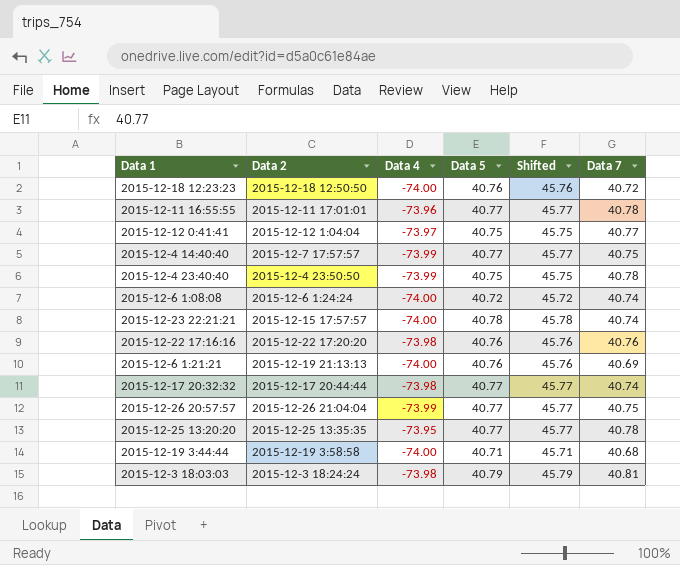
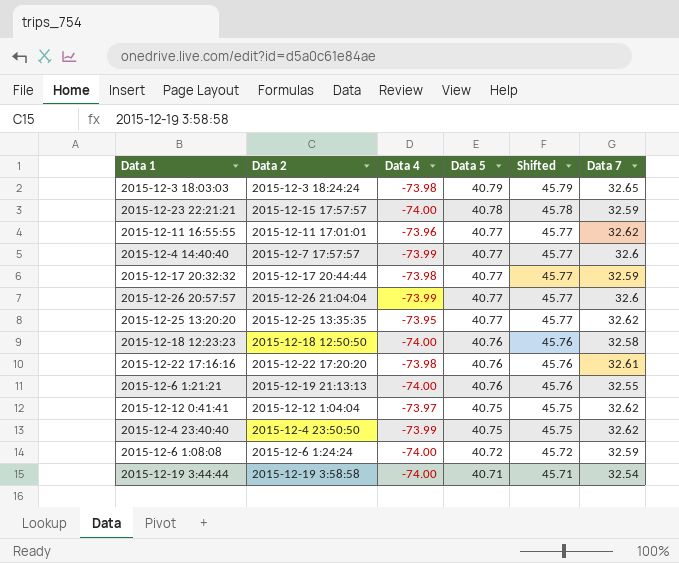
row order: none -> Data 5 descending
2015-12-3 18:03:03 | Data 7: 40.81 -> 32.65
2015-12-23 22:21:21 | Data 7: 40.74 -> 32.59
2015-12-11 16:55:55 | Data 7: 40.78 -> 32.62
2015-12-4 14:40:40 | Data 7: 40.75 -> 32.6
2015-12-17 20:32:32 | Data 7: 40.74 -> 32.59
2015-12-26 20:57:57 | Data 7: 40.75 -> 32.6
2015-12-25 13:20:20 | Data 7: 40.78 -> 32.62
2015-12-18 12:23:23 | Data 7: 40.72 -> 32.58
2015-12-22 17:16:16 | Data 7: 40.76 -> 32.61
2015-12-6 1:21:21 | Data 7: 40.69 -> 32.55
2015-12-12 0:41:41 | Data 7: 40.77 -> 32.62
2015-12-4 23:40:40 | Data 7: 40.78 -> 32.62
2015-12-6 1:08:08 | Data 7: 40.74 -> 32.59
2015-12-19 3:44:44 | Data 7: 40.68 -> 32.54

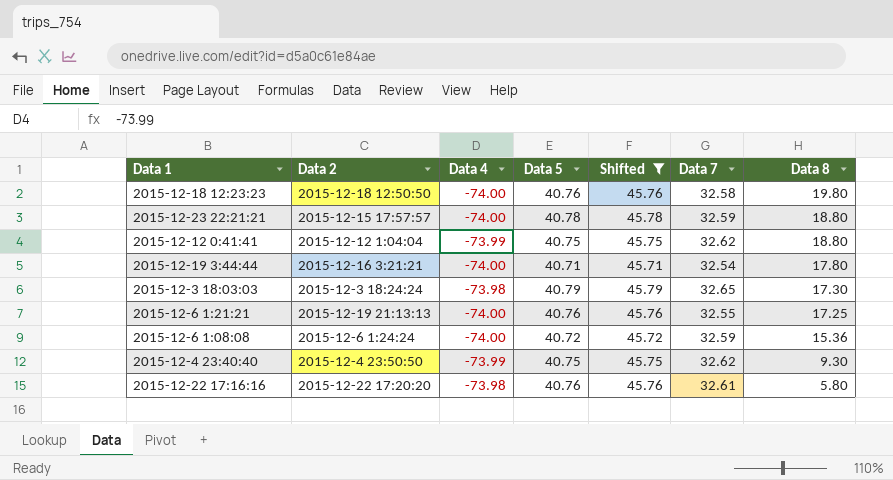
filter: none -> Shifted != 45.77
row order: Data 5 descending -> Data 8 descending
column Data 8 | position: none -> 7
2015-12-12 0:41:41 | Data 4: -73.97 -> -73.99
2015-12-19 3:44:44 | Data 2: 2015-12-19 3:58:58 -> 2015-12-16 3:21:21

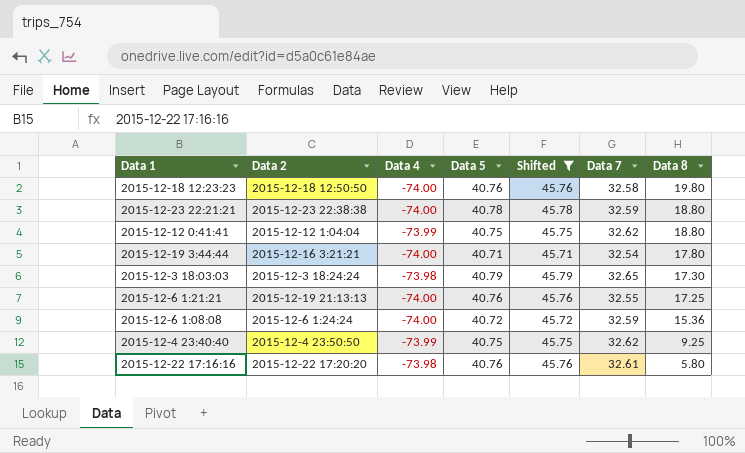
2015-12-23 22:21:21 | Data 2: 2015-12-15 17:57:57 -> 2015-12-23 22:38:38
2015-12-4 23:40:40 | Data 8: 9.30 -> 9.25

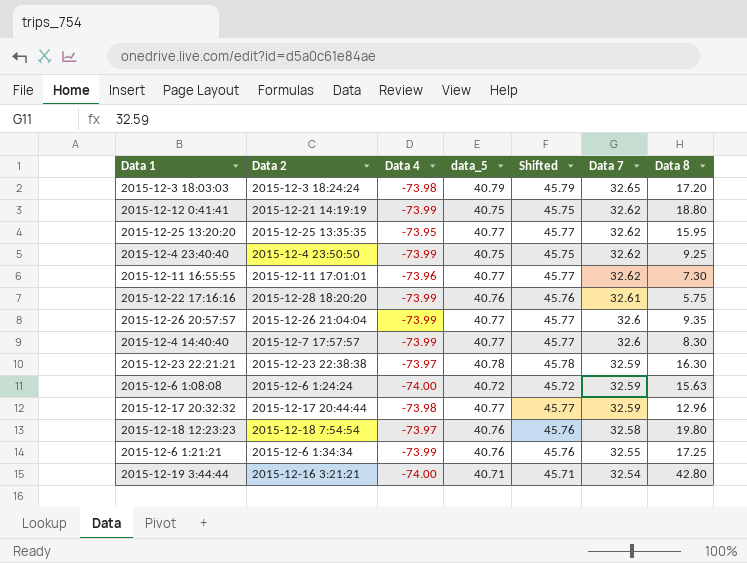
filter: Shifted != 45.77 -> none
row order: Data 8 descending -> Data 7 descending
column name: Data 5 -> data_5
2015-12-3 18:03:03 | Data 8: 17.30 -> 17.20
2015-12-12 0:41:41 | Data 2: 2015-12-12 1:04:04 -> 2015-12-21 14:19:19
2015-12-22 17:16:16 | Data 2: 2015-12-22 17:20:20 -> 2015-12-28 18:20:20
2015-12-22 17:16:16 | Data 4: -73.98 -> -73.99
2015-12-22 17:16:16 | Data 8: 5.80 -> 5.75
2015-12-23 22:21:21 | Data 4: -74.00 -> -73.97
2015-12-23 22:21:21 | Data 8: 18.80 -> 16.30
2015-12-6 1:08:08 | Data 8: 15.36 -> 15.63
2015-12-18 12:23:23 | Data 2: 2015-12-18 12:50:50 -> 2015-12-18 7:54:54
2015-12-18 12:23:23 | Data 4: -74.00 -> -73.97
2015-12-6 1:21:21 | Data 2: 2015-12-19 21:13:13 -> 2015-12-6 1:34:34
2015-12-6 1:21:21 | Data 4: -74.00 -> -73.99
2015-12-19 3:44:44 | Data 8: 17.80 -> 42.80

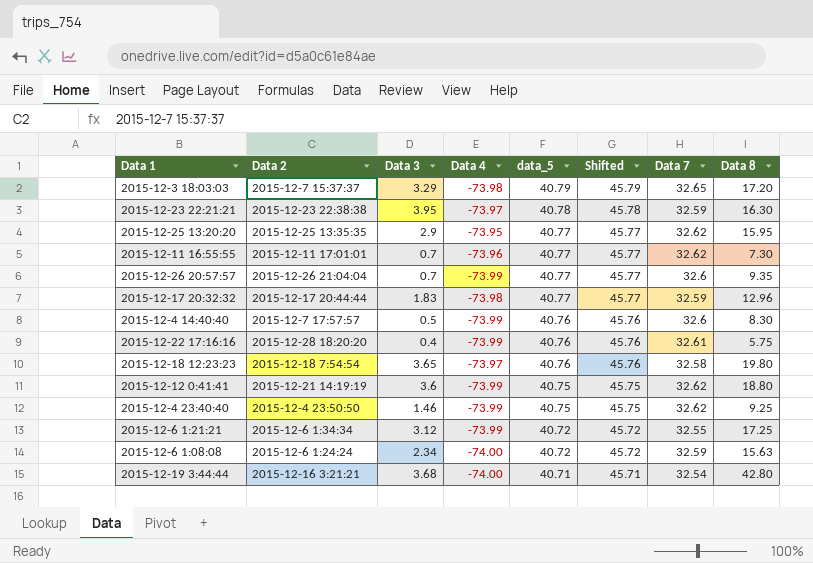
row order: Data 7 descending -> data_5 descending
column Data 3 | position: none -> 3
2015-12-3 18:03:03 | Data 2: 2015-12-3 18:24:24 -> 2015-12-7 15:37:37
2015-12-4 14:40:40 | data_5: 40.77 -> 40.76
2015-12-4 14:40:40 | Shifted: 45.77 -> 45.76
2015-12-6 1:21:21 | data_5: 40.76 -> 40.72
2015-12-6 1:21:21 | Shifted: 45.76 -> 45.72

